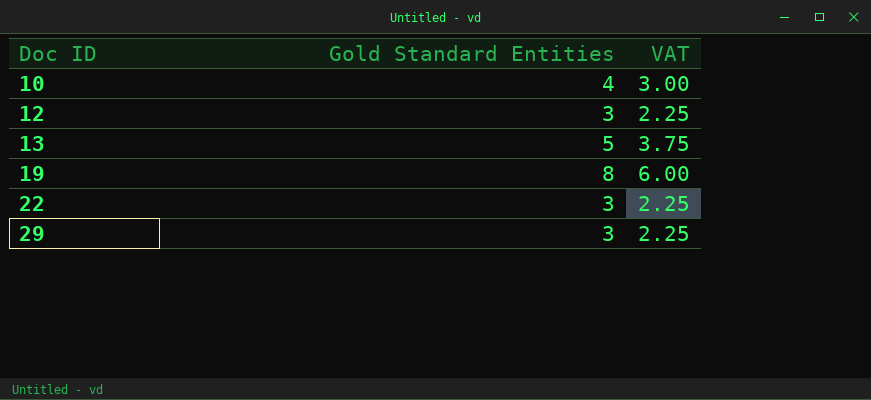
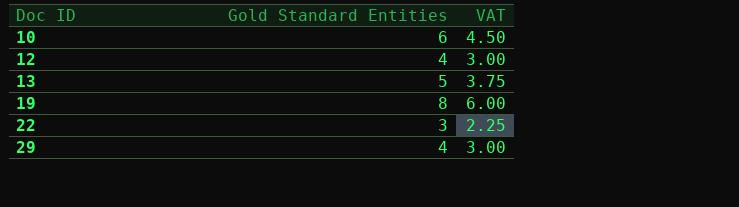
10 | Gold Standard Entities: 4 -> 6
10 | VAT: 3.00 -> 4.50
12 | Gold Standard Entities: 3 -> 4
12 | VAT: 2.25 -> 3.00
29 | Gold Standard Entities: 3 -> 4
29 | VAT: 2.25 -> 3.00

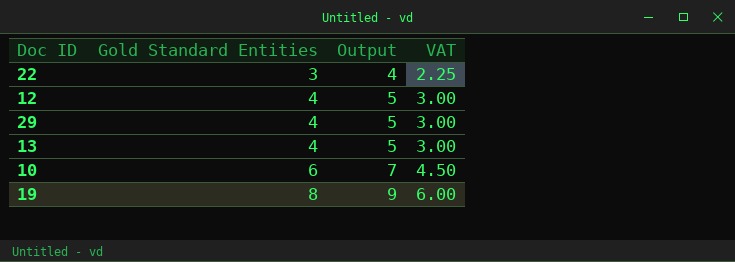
row order: Doc ID ascending -> Gold Standard Entities ascending
column Output | formula: none -> [Gold Standard Entities] + 1
13 | Gold Standard Entities: 5 -> 4
13 | VAT: 3.75 -> 3.00

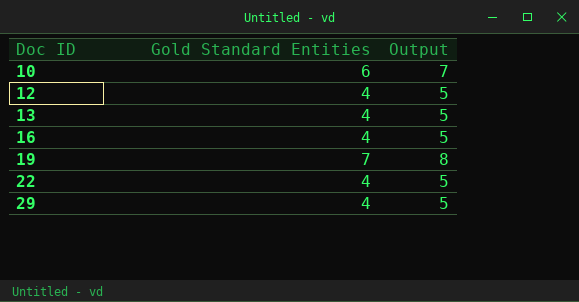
row order: Gold Standard Entities ascending -> Doc ID ascending
column VAT | formula: [Gold Standard Entities] * 0.75 -> none
row 16: none -> 4 | 5
19 | Gold Standard Entities: 8 -> 7
19 | Output: 9 -> 8
22 | Gold Standard Entities: 3 -> 4
22 | Output: 4 -> 5

